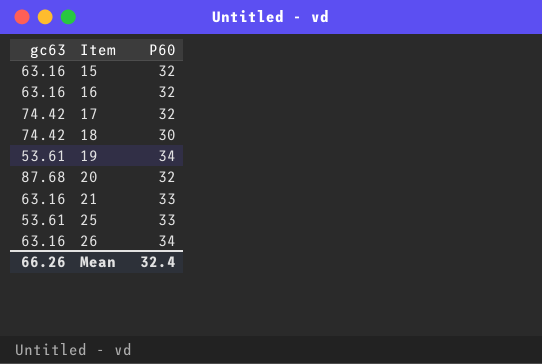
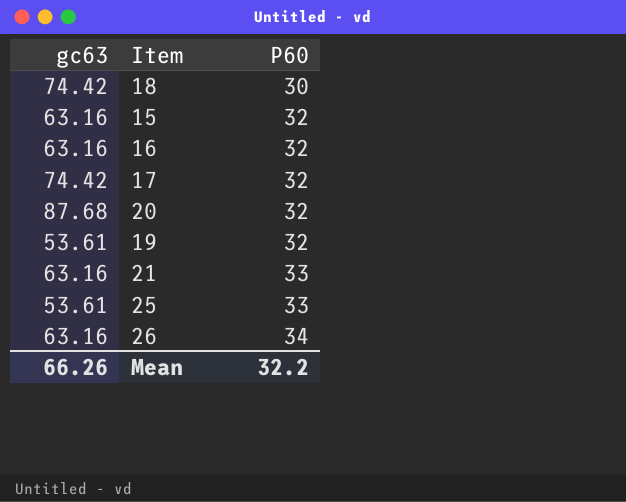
row order: Item ascending -> P60 ascending
19 | P60: 34 -> 32
Mean | P60: 32.4 -> 32.2

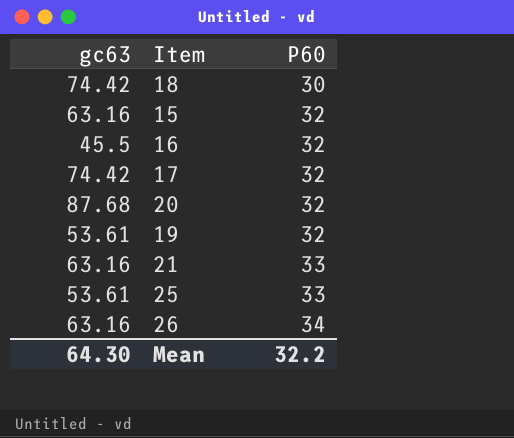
16 | gc63: 63.16 -> 45.5
Mean | gc63: 66.26 -> 64.30

